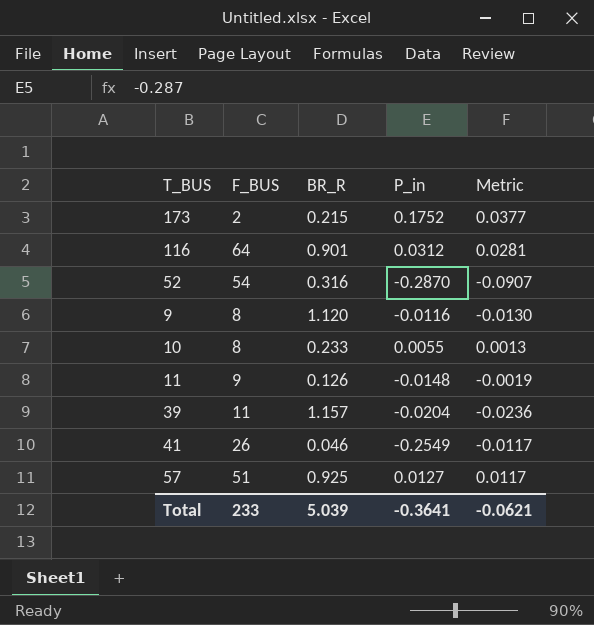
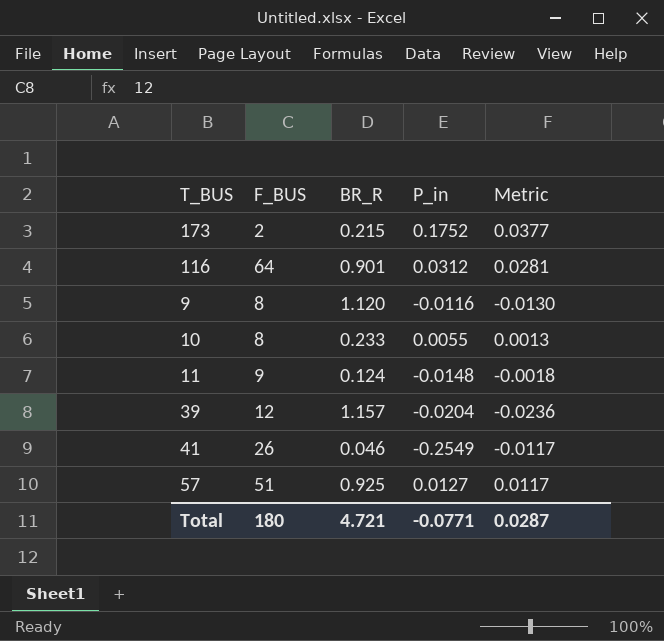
row 52: 54 | 0.316 | -0.2870 | -0.0907 -> none
11 | BR_R: 0.126 -> 0.124
11 | Metric: -0.0019 -> -0.0018
39 | F_BUS: 11 -> 12
Total | F_BUS: 233 -> 180
Total | BR_R: 5.039 -> 4.721
Total | P_in: -0.3641 -> -0.0771
Total | Metric: -0.0621 -> 0.0287

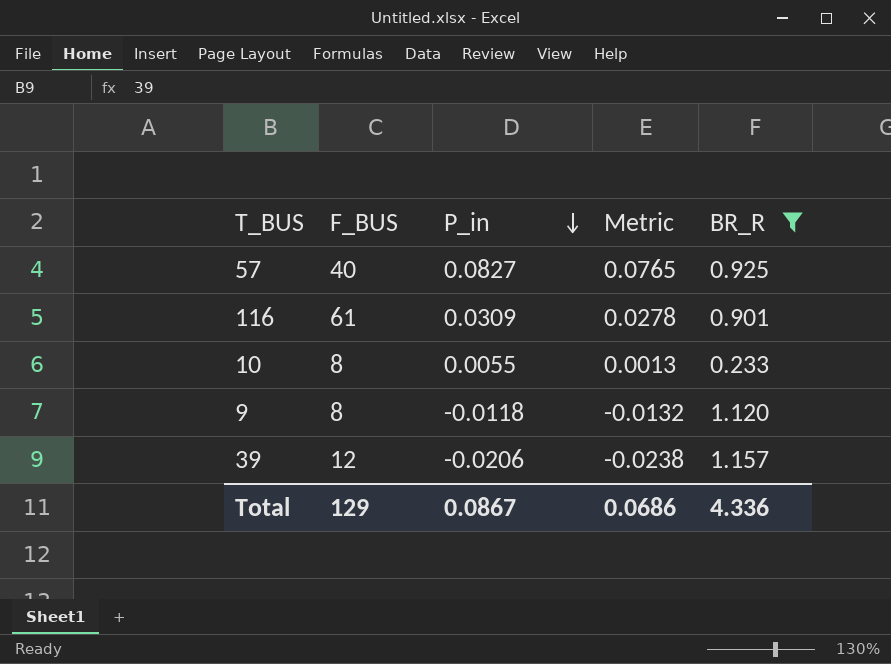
filter: none -> BR_R >= 0.233
row order: none -> P_in descending
column BR_R | position: 3 -> 5
57 | F_BUS: 51 -> 40
57 | P_in: 0.0127 -> 0.0827
57 | Metric: 0.0117 -> 0.0765
116 | F_BUS: 64 -> 61
116 | P_in: 0.0312 -> 0.0309
116 | Metric: 0.0281 -> 0.0278
9 | P_in: -0.0116 -> -0.0118
9 | Metric: -0.0130 -> -0.0132
39 | P_in: -0.0204 -> -0.0206
39 | Metric: -0.0236 -> -0.0238
Total | F_BUS: 180 -> 129
Total | P_in: -0.0771 -> 0.0867
Total | Metric: 0.0287 -> 0.0686
Total | BR_R: 4.721 -> 4.336

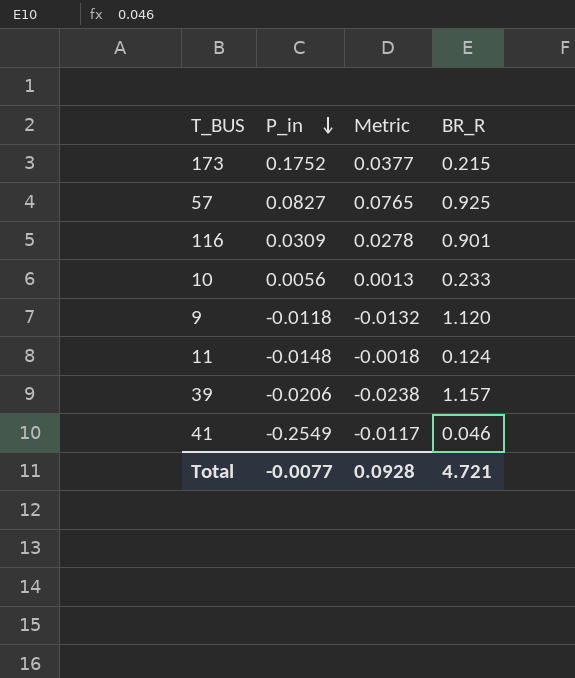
filter: BR_R >= 0.233 -> none
column F_BUS | position: 2 -> none
10 | P_in: 0.0055 -> 0.0056
Total | P_in: 0.0867 -> -0.0077
Total | Metric: 0.0686 -> 0.0928
Total | BR_R: 4.336 -> 4.721

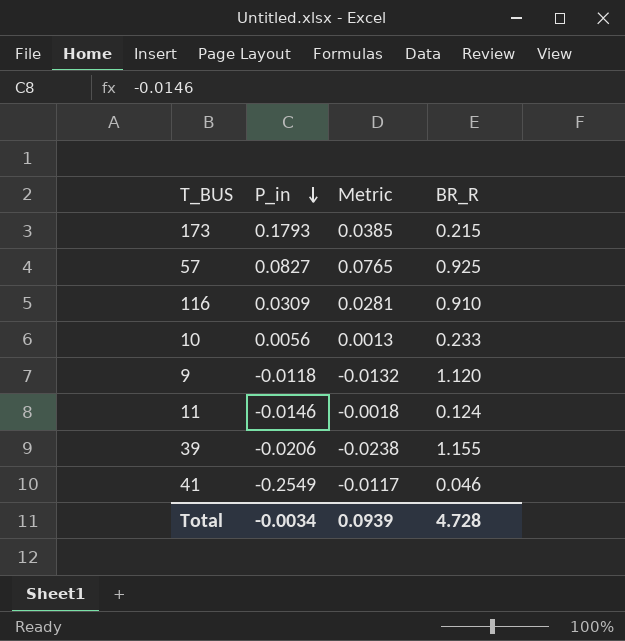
173 | P_in: 0.1752 -> 0.1793
173 | Metric: 0.0377 -> 0.0385
116 | Metric: 0.0278 -> 0.0281
116 | BR_R: 0.901 -> 0.910
11 | P_in: -0.0148 -> -0.0146
39 | BR_R: 1.157 -> 1.155
Total | P_in: -0.0077 -> -0.0034
Total | Metric: 0.0928 -> 0.0939
Total | BR_R: 4.721 -> 4.728

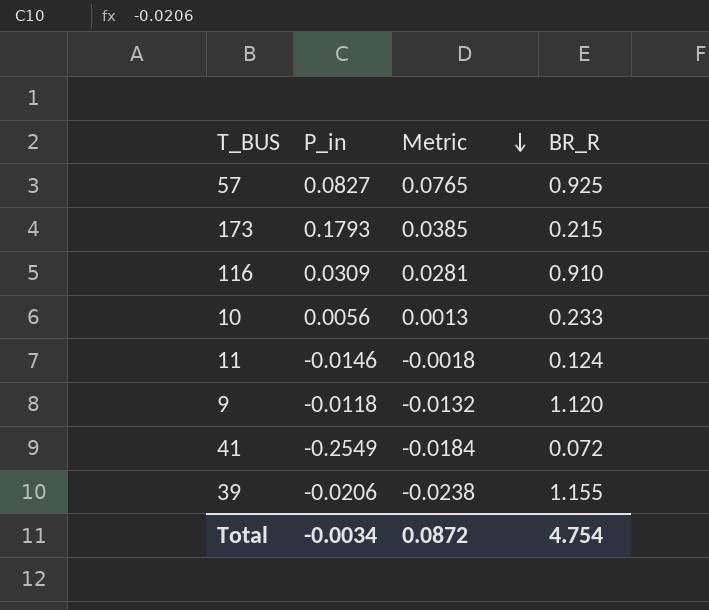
row order: P_in descending -> Metric descending
41 | Metric: -0.0117 -> -0.0184
41 | BR_R: 0.046 -> 0.072
Total | Metric: 0.0939 -> 0.0872
Total | BR_R: 4.728 -> 4.754

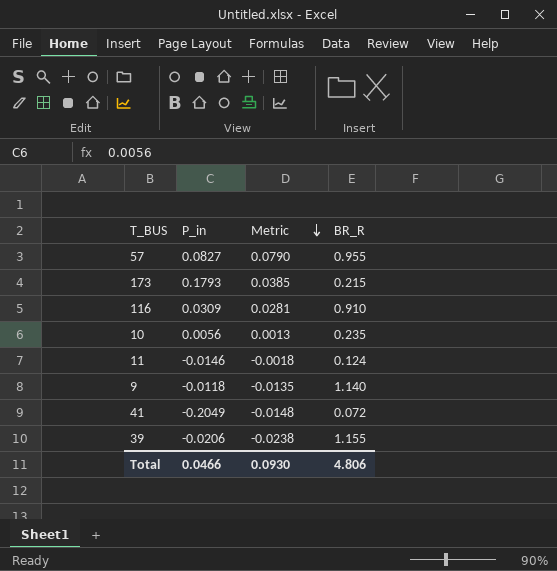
57 | Metric: 0.0765 -> 0.0790
57 | BR_R: 0.925 -> 0.955
10 | BR_R: 0.233 -> 0.235
9 | Metric: -0.0132 -> -0.0135
9 | BR_R: 1.120 -> 1.140
41 | P_in: -0.2549 -> -0.2049
41 | Metric: -0.0184 -> -0.0148
Total | P_in: -0.0034 -> 0.0466
Total | Metric: 0.0872 -> 0.0930
Total | BR_R: 4.754 -> 4.806

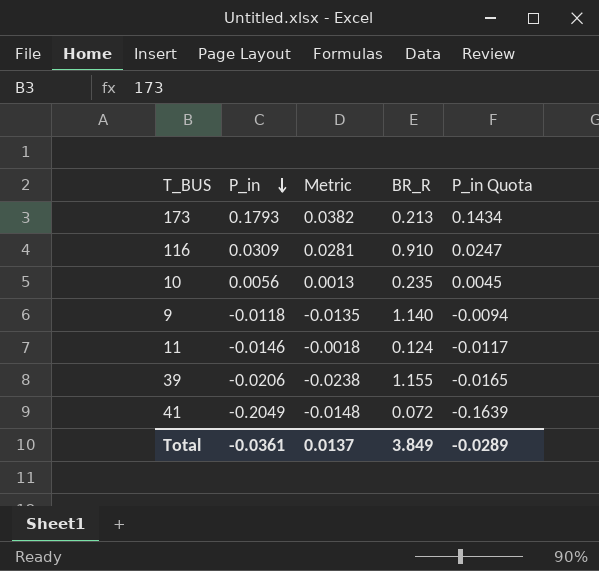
row order: Metric descending -> P_in descending
column P_in Quota | formula: none -> [P_in] * 0.8
row 57: 0.0827 | 0.0790 | 0.955 -> none
173 | Metric: 0.0385 -> 0.0382
173 | BR_R: 0.215 -> 0.213
Total | P_in: 0.0466 -> -0.0361
Total | Metric: 0.0930 -> 0.0137
Total | BR_R: 4.806 -> 3.849

